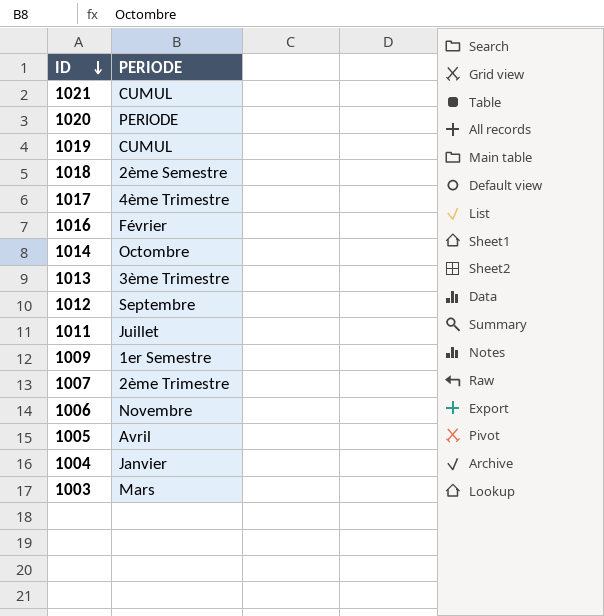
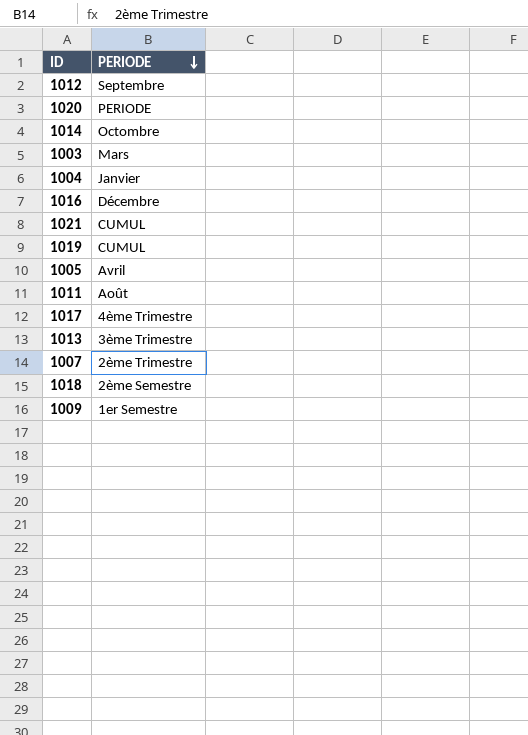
row order: ID descending -> PERIODE descending
row 1006: Novembre -> none
1016 | PERIODE: Février -> Décembre
1011 | PERIODE: Juillet -> Août

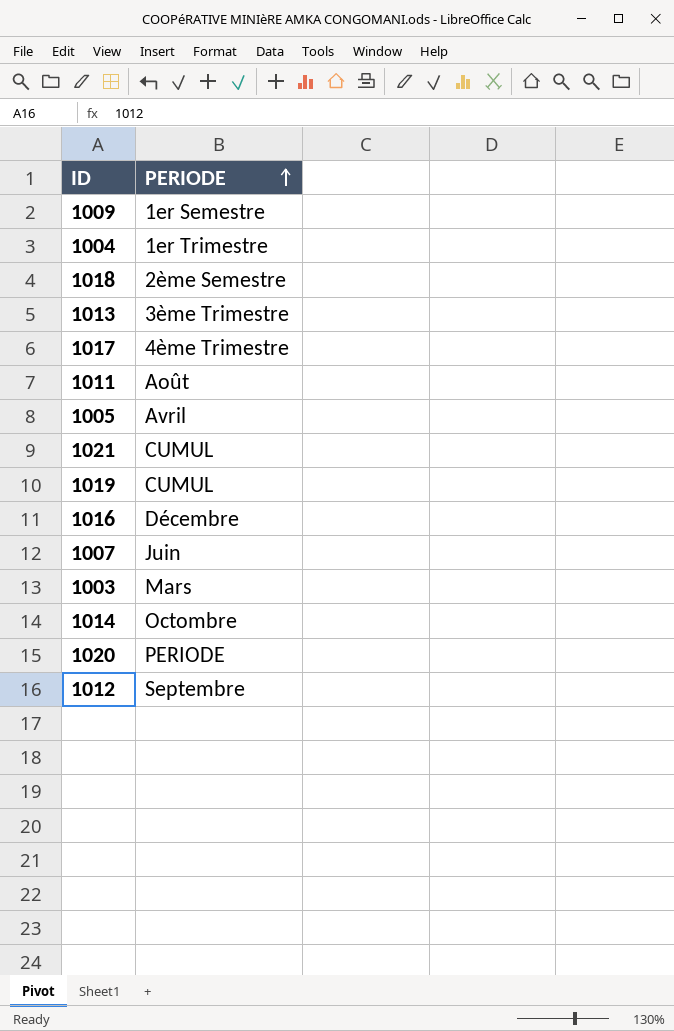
row order: PERIODE descending -> PERIODE ascending
1004 | PERIODE: Janvier -> 1er Trimestre
1007 | PERIODE: 2ème Trimestre -> Juin

